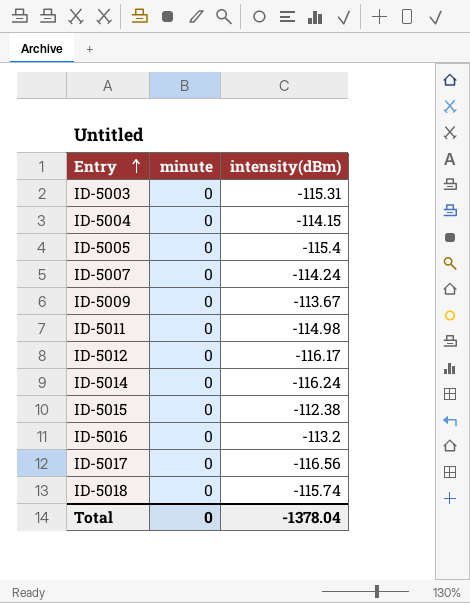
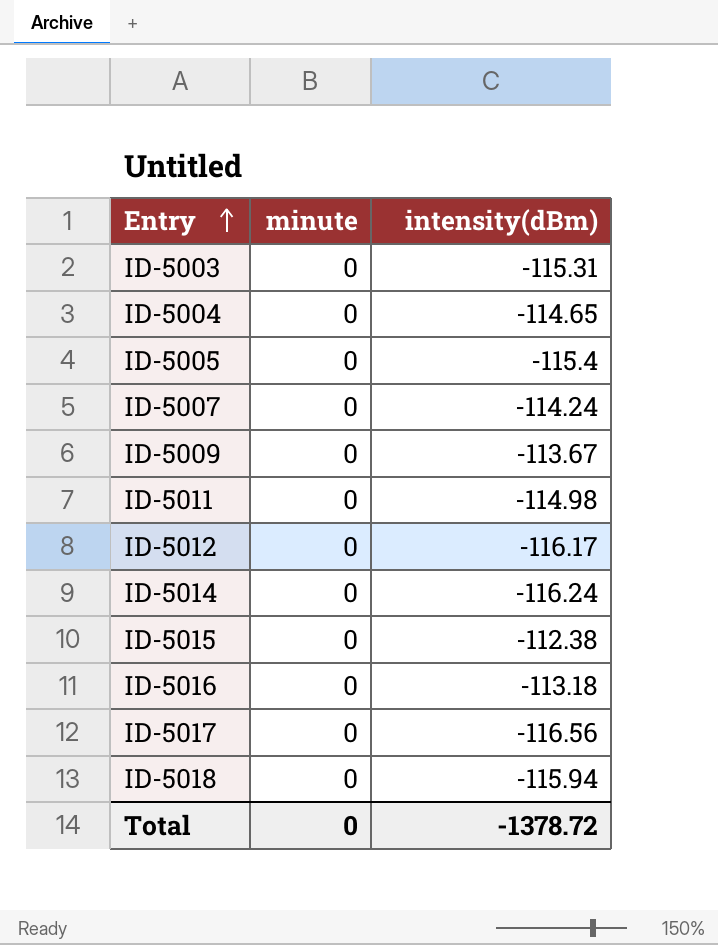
ID-5004 | intensity(dBm): -114.15 -> -114.65
ID-5016 | intensity(dBm): -113.2 -> -113.18
ID-5018 | intensity(dBm): -115.74 -> -115.94
Total | intensity(dBm): -1378.04 -> -1378.72

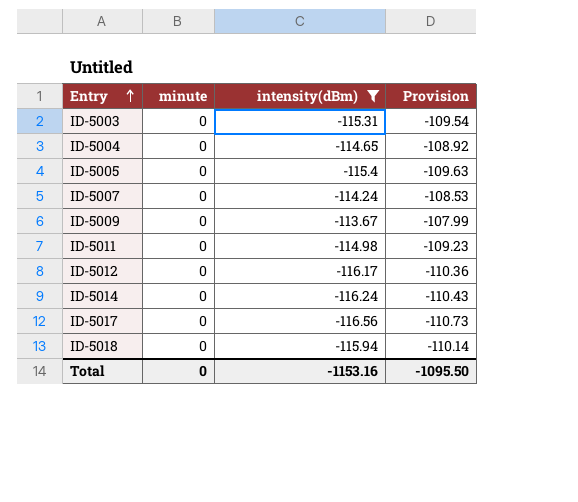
filter: none -> intensity(dBm) <= -113.67
column Provision | formula: none -> [intensity(dBm)] * 0.95
Total | intensity(dBm): -1378.72 -> -1153.16

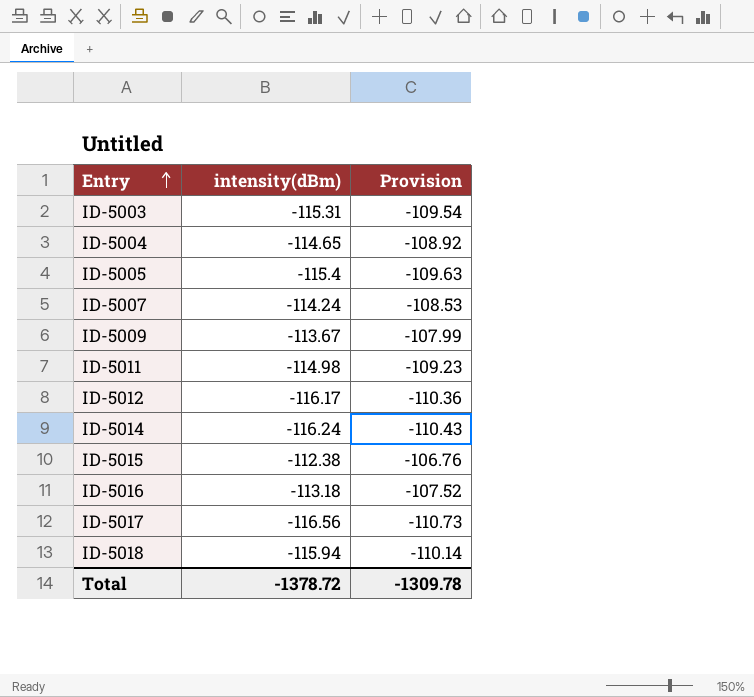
filter: intensity(dBm) <= -113.67 -> none
column minute | position: 2 -> none
Total | intensity(dBm): -1153.16 -> -1378.72
Total | Provision: -1095.50 -> -1309.78

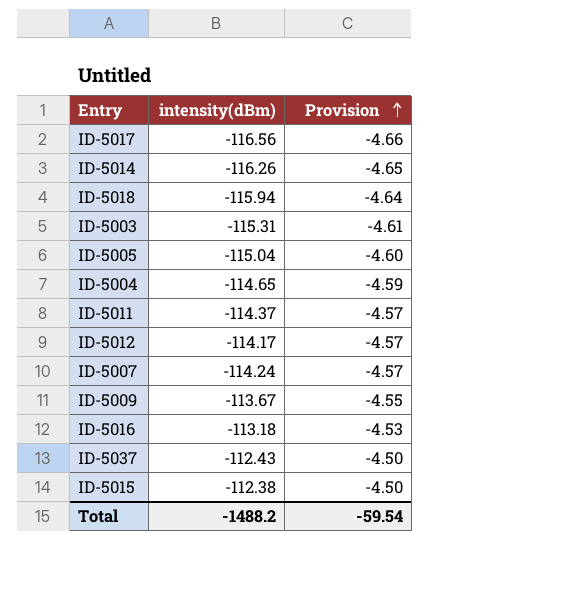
row order: Entry ascending -> Provision ascending
column Provision | formula: [intensity(dBm)] * 0.95 -> [intensity(dBm)] * 0.04
ID-5014 | intensity(dBm): -116.24 -> -116.26
ID-5005 | intensity(dBm): -115.4 -> -115.04
ID-5011 | intensity(dBm): -114.98 -> -114.37
ID-5012 | intensity(dBm): -116.17 -> -114.17
row ID-5037: none -> -112.43 | -4.50
Total | intensity(dBm): -1378.72 -> -1488.2
Total | Provision: -1309.78 -> -59.54

